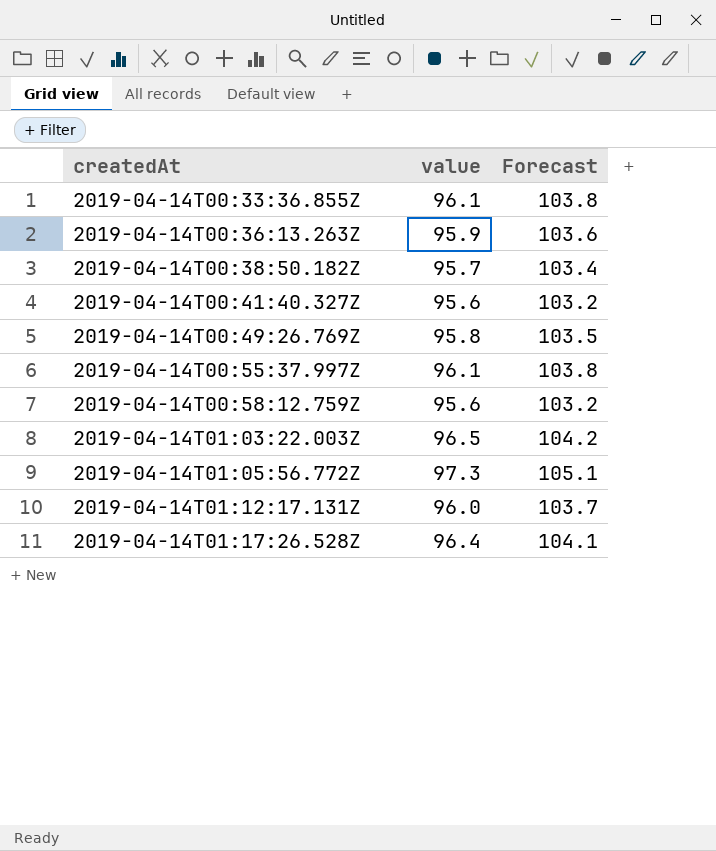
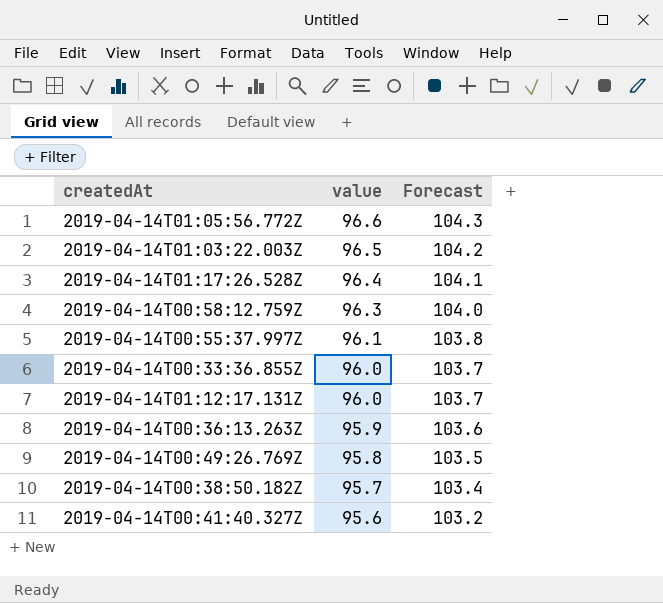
row order: createdAt ascending -> value descending
2019-04-14T01:05:56.772Z | value: 97.3 -> 96.6
2019-04-14T01:05:56.772Z | Forecast: 105.1 -> 104.3
2019-04-14T00:58:12.759Z | value: 95.6 -> 96.3
2019-04-14T00:58:12.759Z | Forecast: 103.2 -> 104.0
2019-04-14T00:33:36.855Z | value: 96.1 -> 96.0
2019-04-14T00:33:36.855Z | Forecast: 103.8 -> 103.7

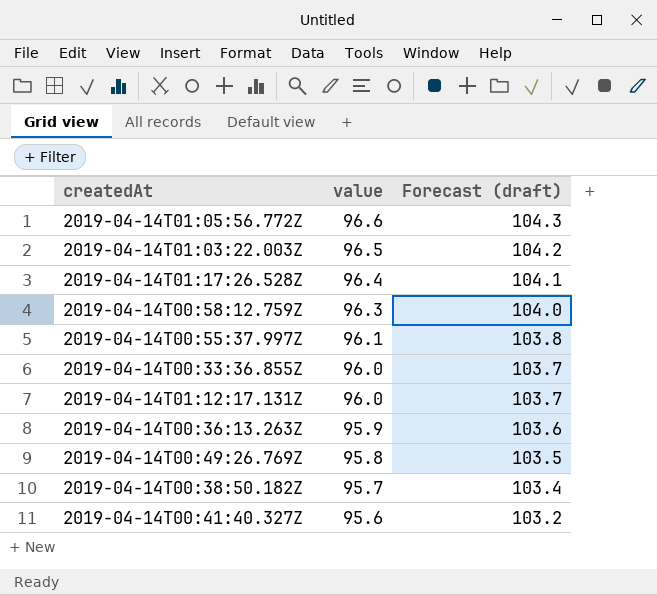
column name: Forecast -> Forecast (draft)

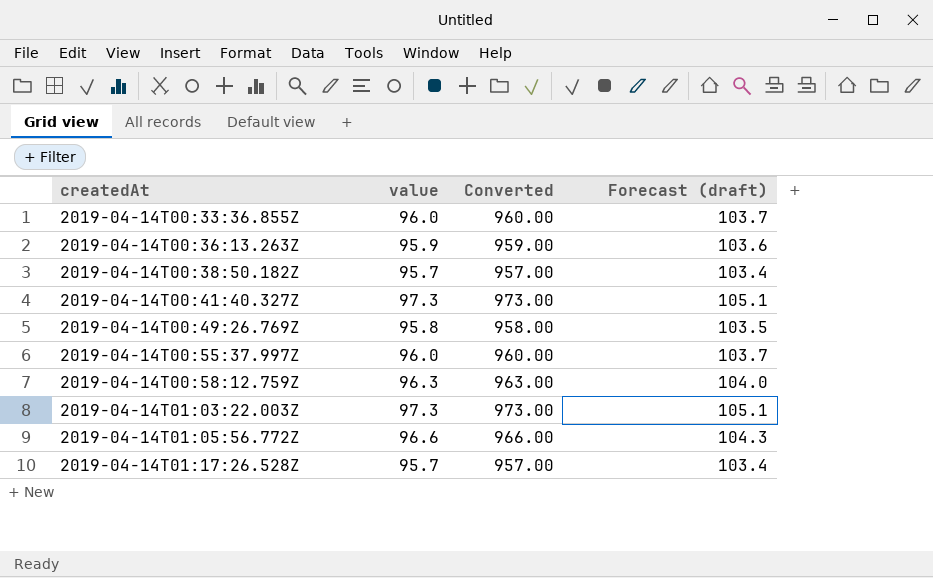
row order: value descending -> createdAt ascending
column Converted | formula: none -> [value] * 10
row 2019-04-14T01:12:17.131Z: 96.0 | 103.7 -> none
2019-04-14T00:41:40.327Z | value: 95.6 -> 97.3
2019-04-14T00:41:40.327Z | Forecast (draft): 103.2 -> 105.1
2019-04-14T00:55:37.997Z | value: 96.1 -> 96.0
2019-04-14T00:55:37.997Z | Forecast (draft): 103.8 -> 103.7
2019-04-14T01:03:22.003Z | value: 96.5 -> 97.3
2019-04-14T01:03:22.003Z | Forecast (draft): 104.2 -> 105.1
2019-04-14T01:17:26.528Z | value: 96.4 -> 95.7
2019-04-14T01:17:26.528Z | Forecast (draft): 104.1 -> 103.4

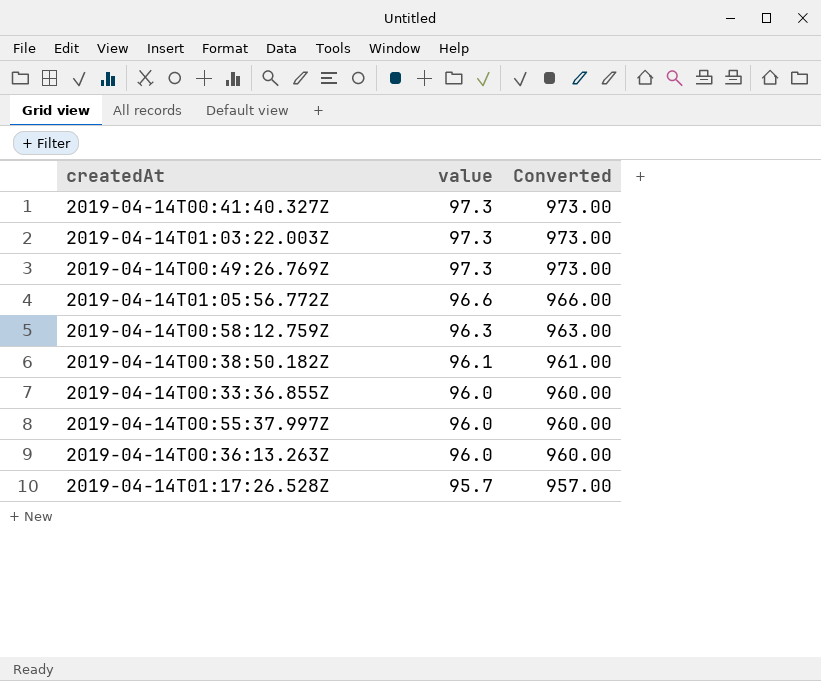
row order: createdAt ascending -> value descending
column Forecast (draft) | formula: [value] * 1.08 -> none
2019-04-14T00:49:26.769Z | value: 95.8 -> 97.3
2019-04-14T00:49:26.769Z | Converted: 958.00 -> 973.00
2019-04-14T00:38:50.182Z | value: 95.7 -> 96.1
2019-04-14T00:38:50.182Z | Converted: 957.00 -> 961.00
2019-04-14T00:36:13.263Z | value: 95.9 -> 96.0
2019-04-14T00:36:13.263Z | Converted: 959.00 -> 960.00

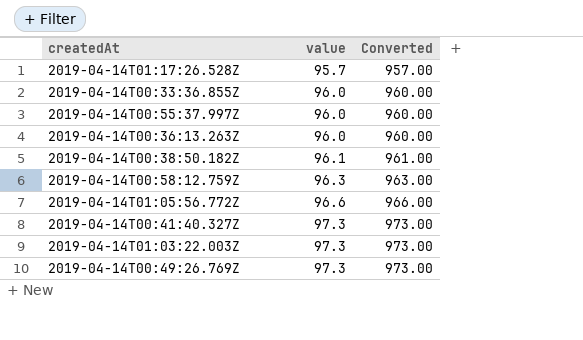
row order: value descending -> value ascending

